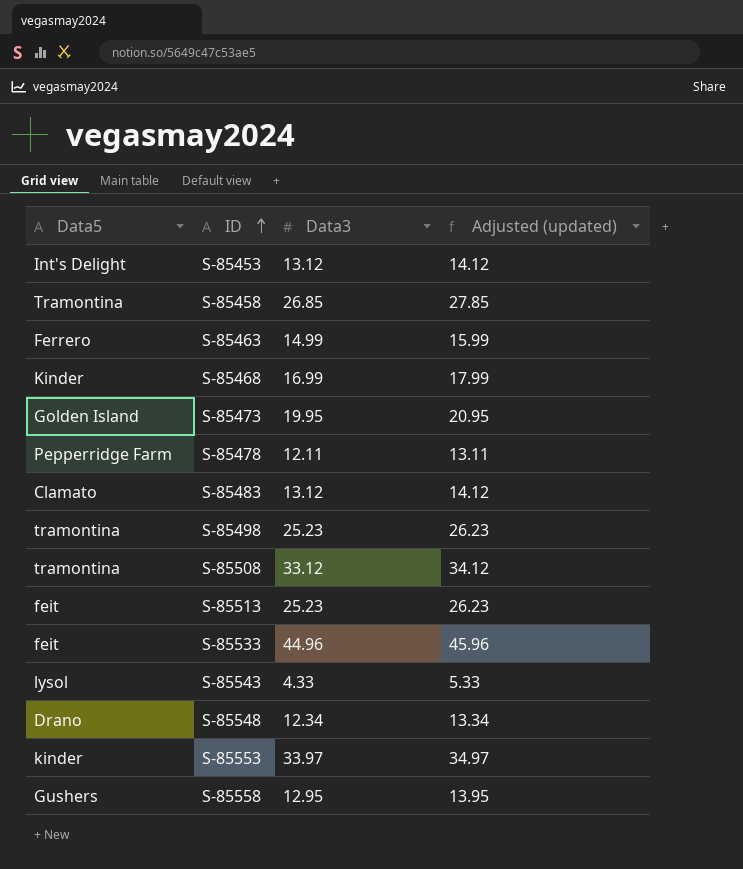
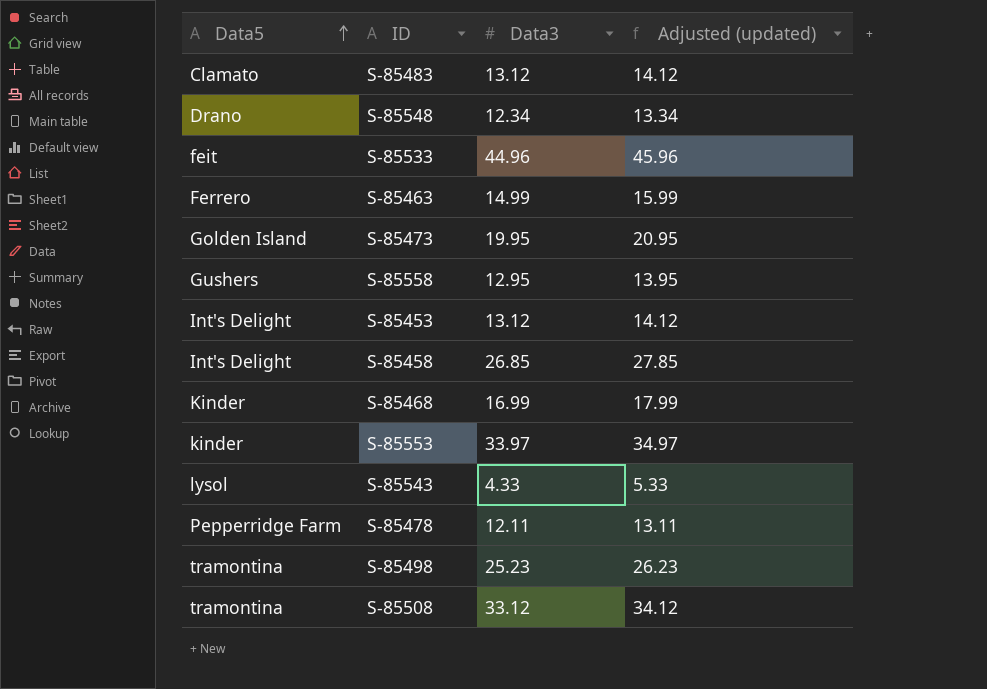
row order: ID ascending -> Data5 ascending
row S-85513: feit | 25.23 | 26.23 -> none
S-85458 | Data5: Tramontina -> Int's Delight

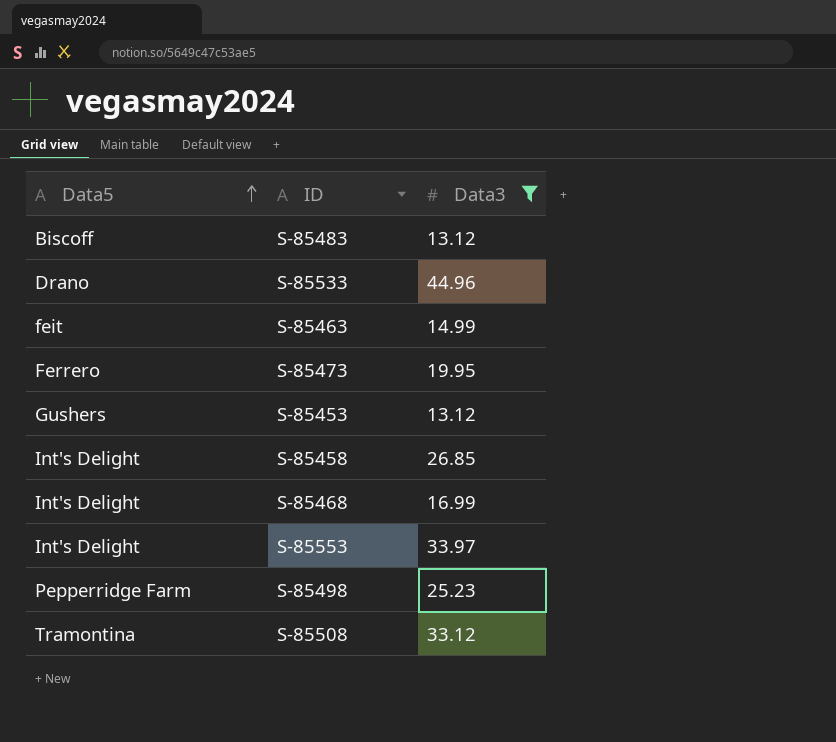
filter: none -> Data3 >= 13.12
column Adjusted (updated) | formula: [Data3] + 1 -> none
S-85483 | Data5: Clamato -> Biscoff
S-85533 | Data5: feit -> Drano
S-85463 | Data5: Ferrero -> feit
S-85473 | Data5: Golden Island -> Ferrero
S-85453 | Data5: Int's Delight -> Gushers
S-85468 | Data5: Kinder -> Int's Delight
S-85553 | Data5: kinder -> Int's Delight
S-85498 | Data5: tramontina -> Pepperridge Farm
S-85508 | Data5: tramontina -> Tramontina

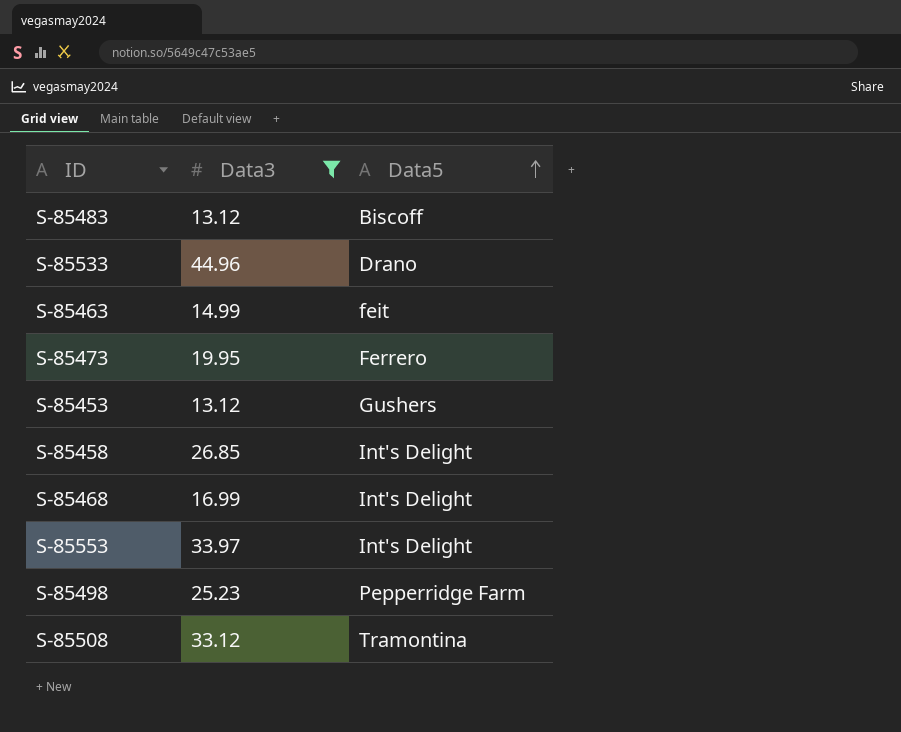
column Data5 | position: 1 -> 3

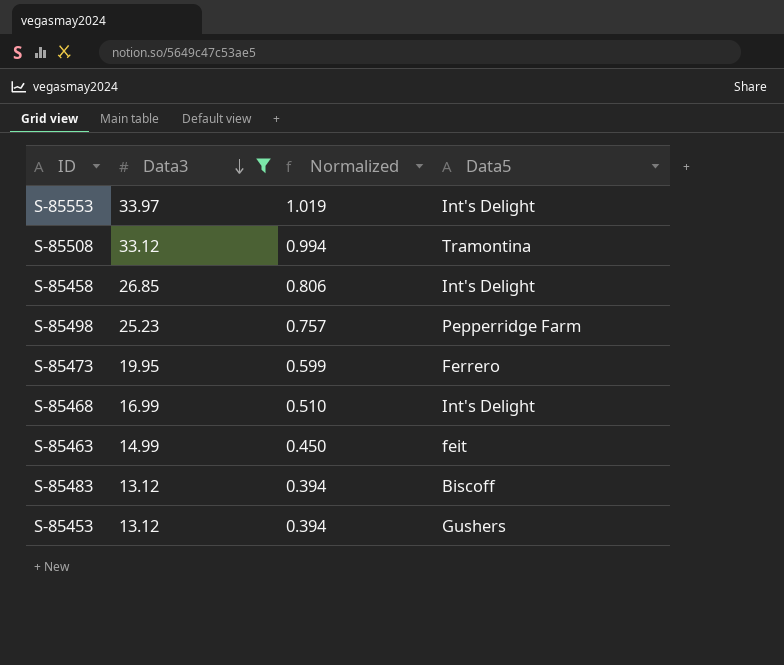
row order: Data5 ascending -> Data3 descending
column Normalized | formula: none -> [Data3] * 0.03
row S-85533: 44.96 | Drano -> none

